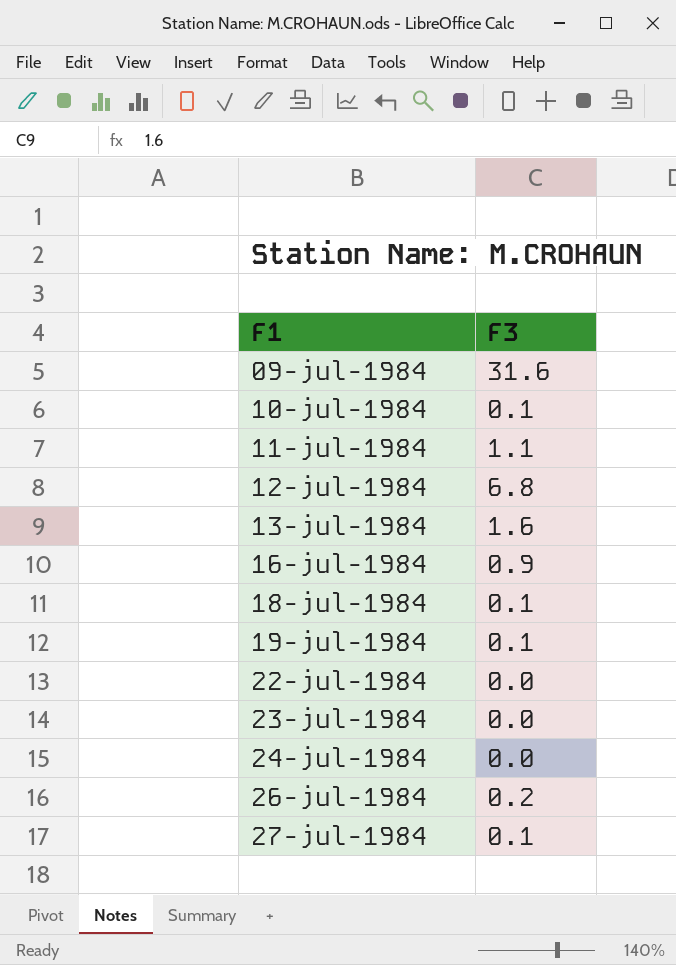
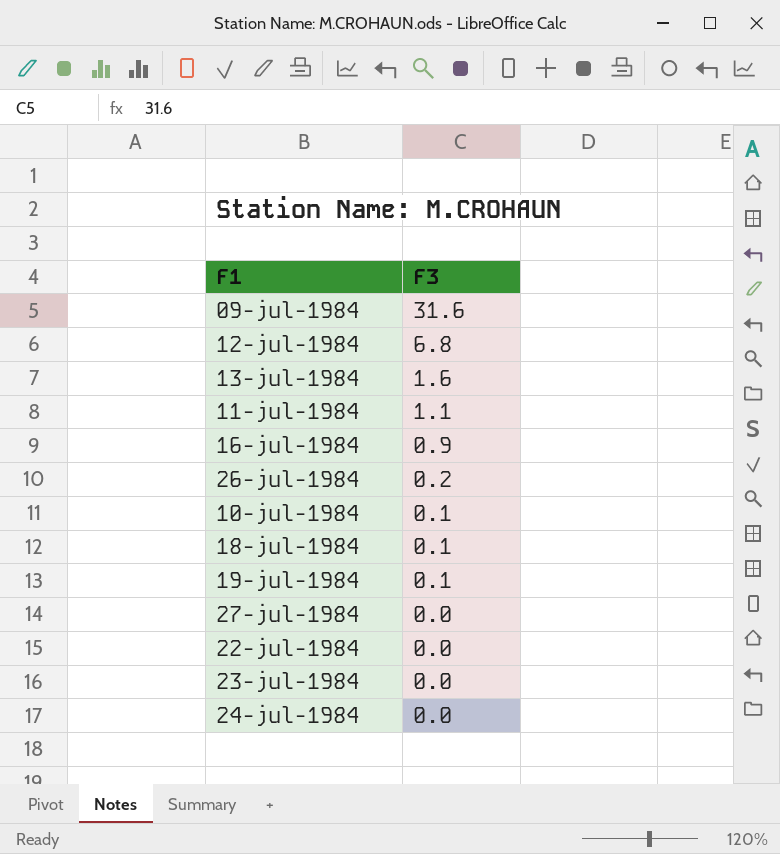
row order: F1 ascending -> F3 descending
27-jul-1984 | F3: 0.1 -> 0.0

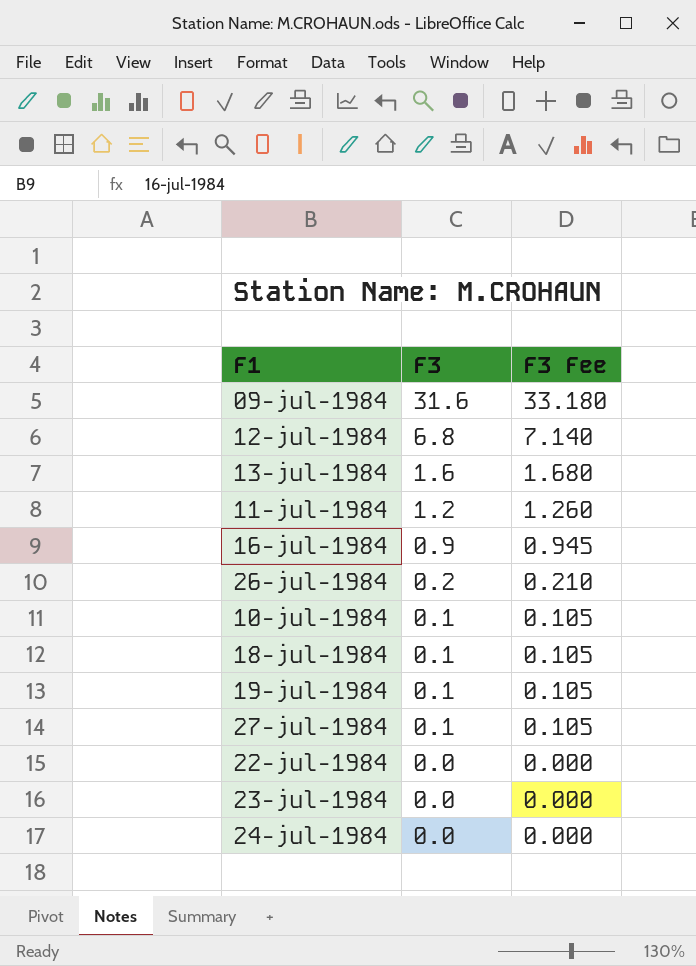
column F3 Fee | formula: none -> [F3] * 1.05
11-jul-1984 | F3: 1.1 -> 1.2
27-jul-1984 | F3: 0.0 -> 0.1

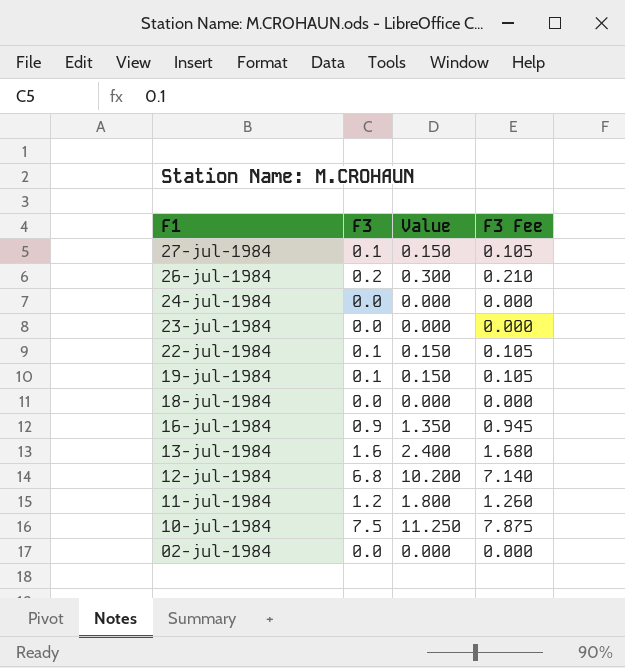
row order: F3 descending -> F1 descending
column Value | formula: none -> [F3] * 1.5
row 09-jul-1984: 31.6 | 33.180 -> none
22-jul-1984 | F3: 0.0 -> 0.1
22-jul-1984 | F3 Fee: 0.000 -> 0.105
18-jul-1984 | F3: 0.1 -> 0.0
18-jul-1984 | F3 Fee: 0.105 -> 0.000
10-jul-1984 | F3: 0.1 -> 7.5
10-jul-1984 | F3 Fee: 0.105 -> 7.875
row 02-jul-1984: none -> 0.0 | 0.000 | 0.000

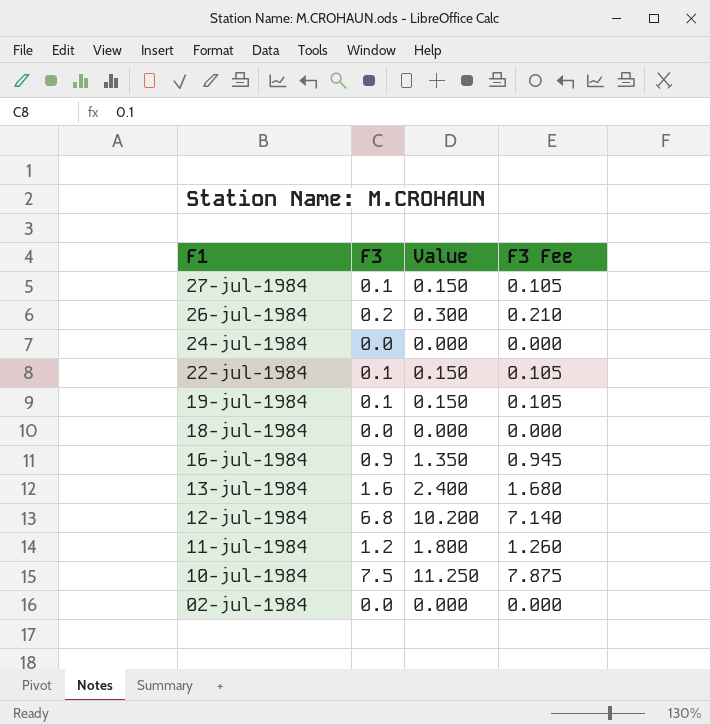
row 23-jul-1984: 0.0 | 0.000 | 0.000 -> none

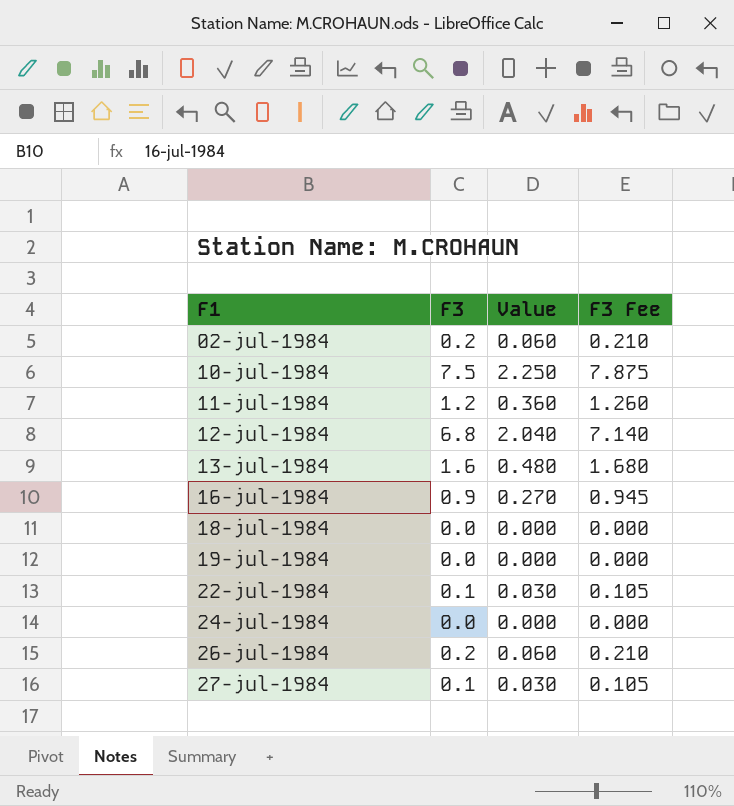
row order: F1 descending -> F1 ascending
column Value | formula: [F3] * 1.5 -> [F3] * 0.3
02-jul-1984 | F3: 0.0 -> 0.2
02-jul-1984 | F3 Fee: 0.000 -> 0.210
19-jul-1984 | F3: 0.1 -> 0.0
19-jul-1984 | F3 Fee: 0.105 -> 0.000

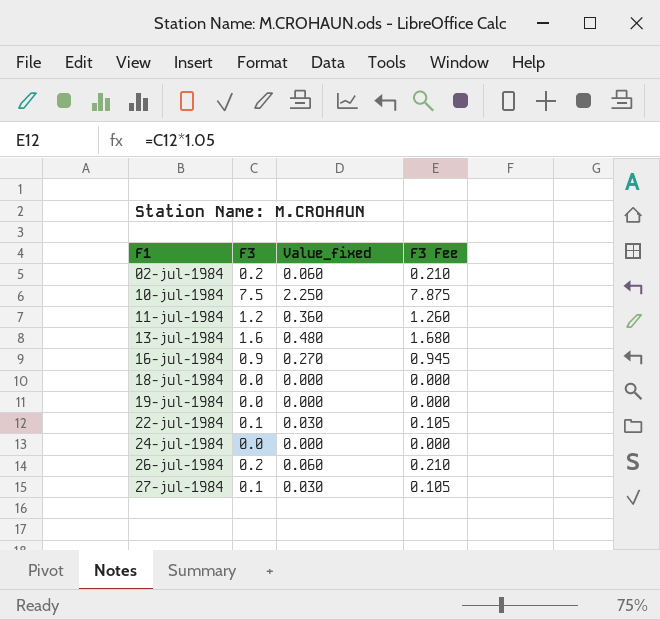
column name: Value -> Value_fixed
row 12-jul-1984: 6.8 | 2.040 | 7.140 -> none

